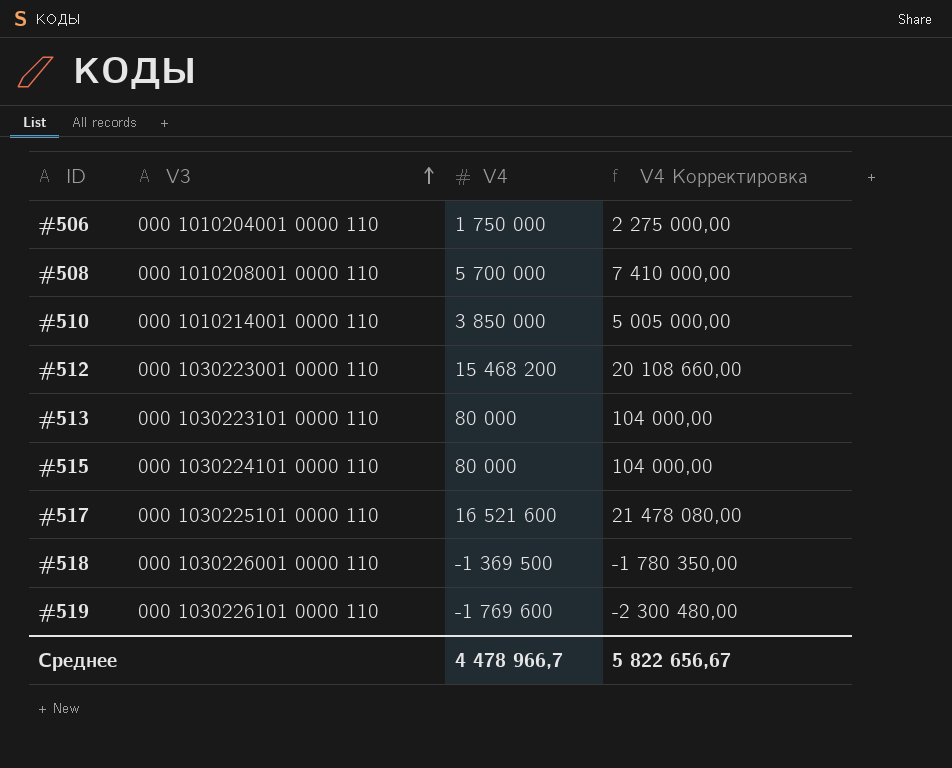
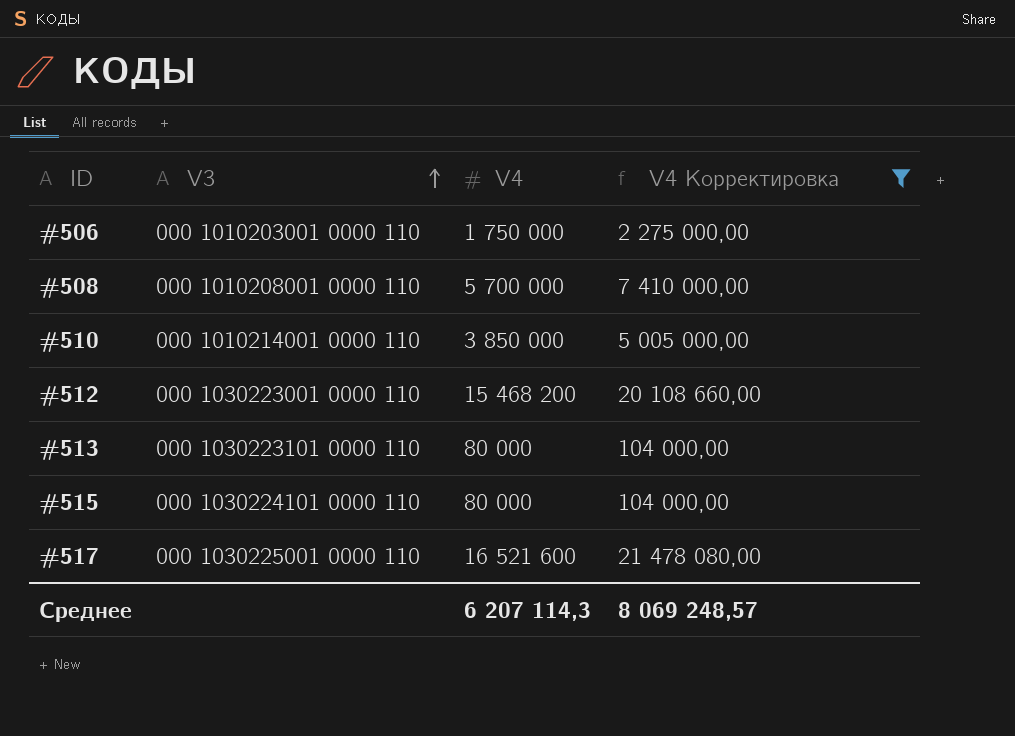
filter: none -> V4 Корректировка >= 104 000,00
#506 | V3: 000 1010204001 0000 110 -> 000 1010203001 0000 110
#517 | V3: 000 1030225101 0000 110 -> 000 1030225001 0000 110
Среднее | V4: 4 478 966,7 -> 6 207 114,3
Среднее | V4 Корректировка: 5 822 656,67 -> 8 069 248,57

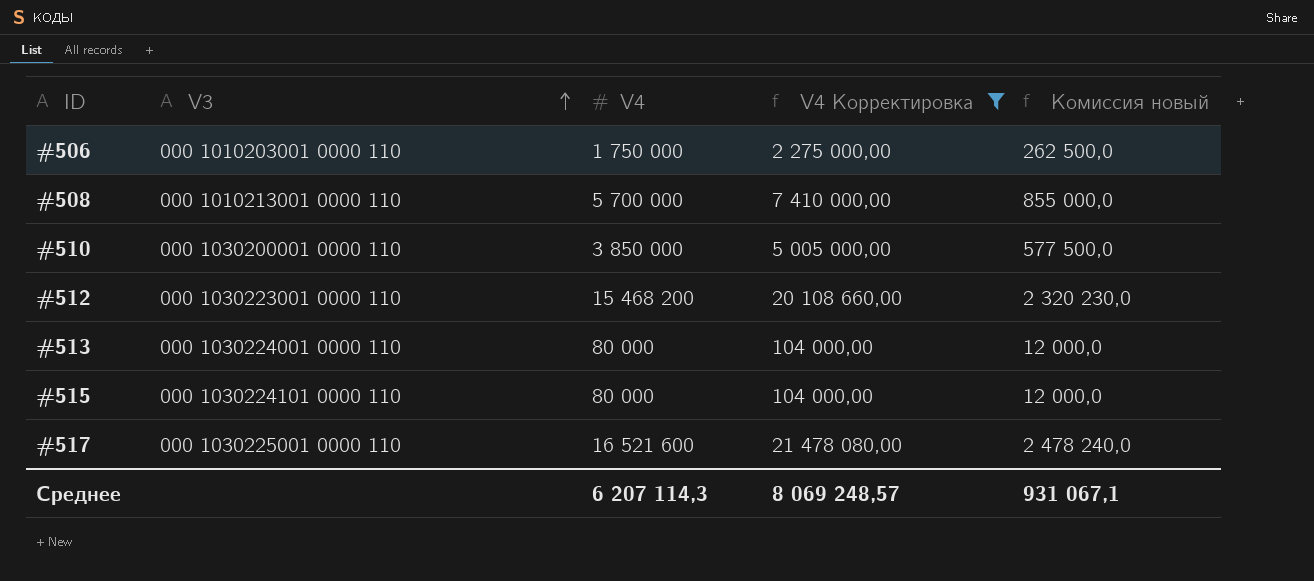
column Комиссия новый | formula: none -> [V4] * 0,15
#508 | V3: 000 1010208001 0000 110 -> 000 1010213001 0000 110
#510 | V3: 000 1010214001 0000 110 -> 000 1030200001 0000 110
#513 | V3: 000 1030223101 0000 110 -> 000 1030224001 0000 110

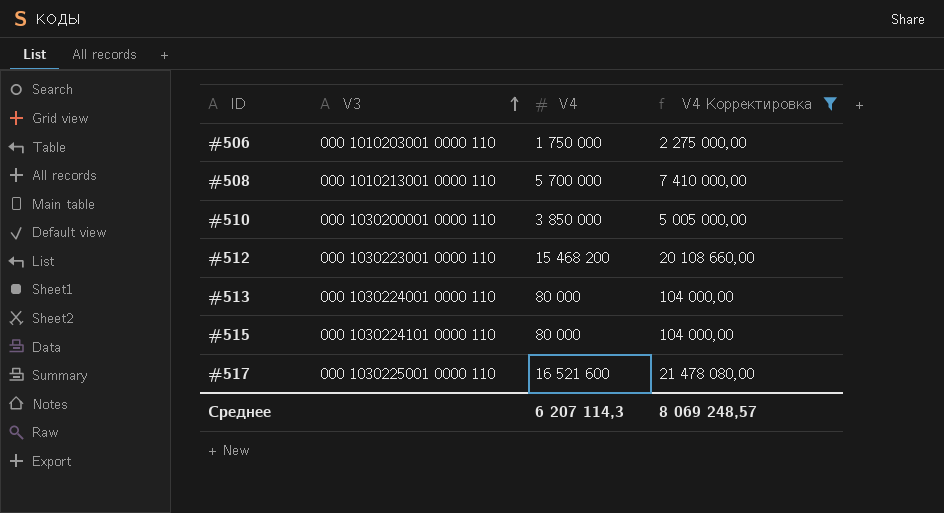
column Комиссия новый | formula: [V4] * 0,15 -> none

